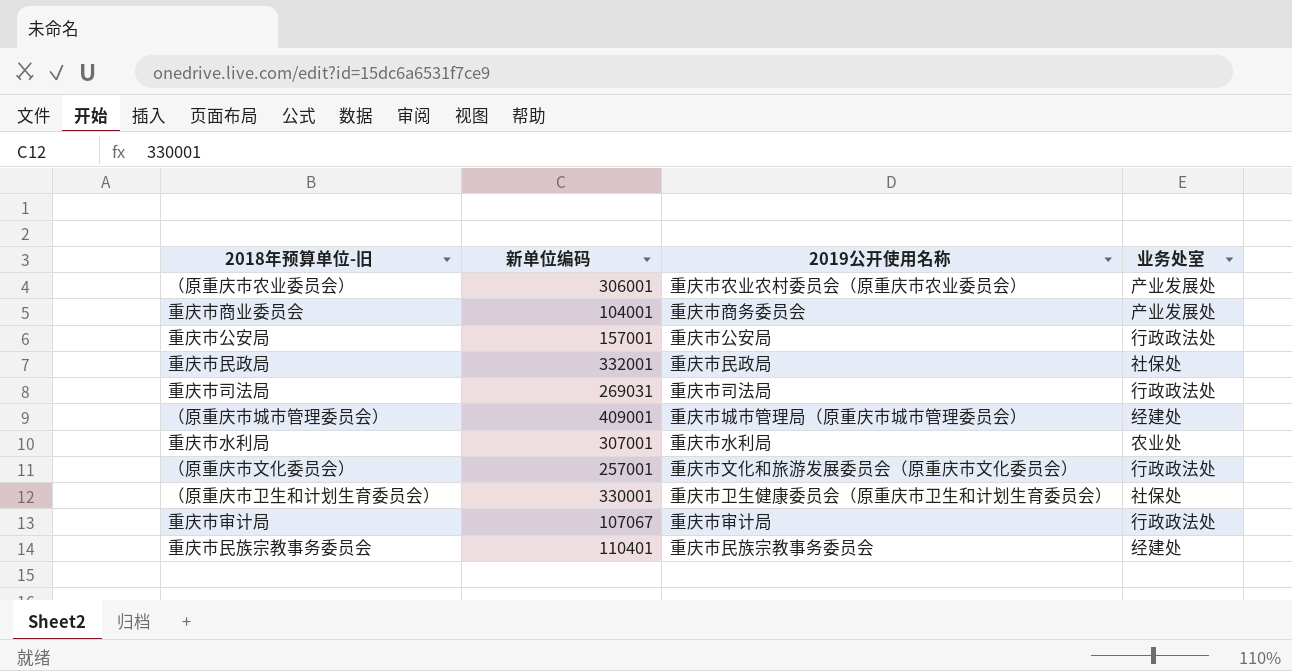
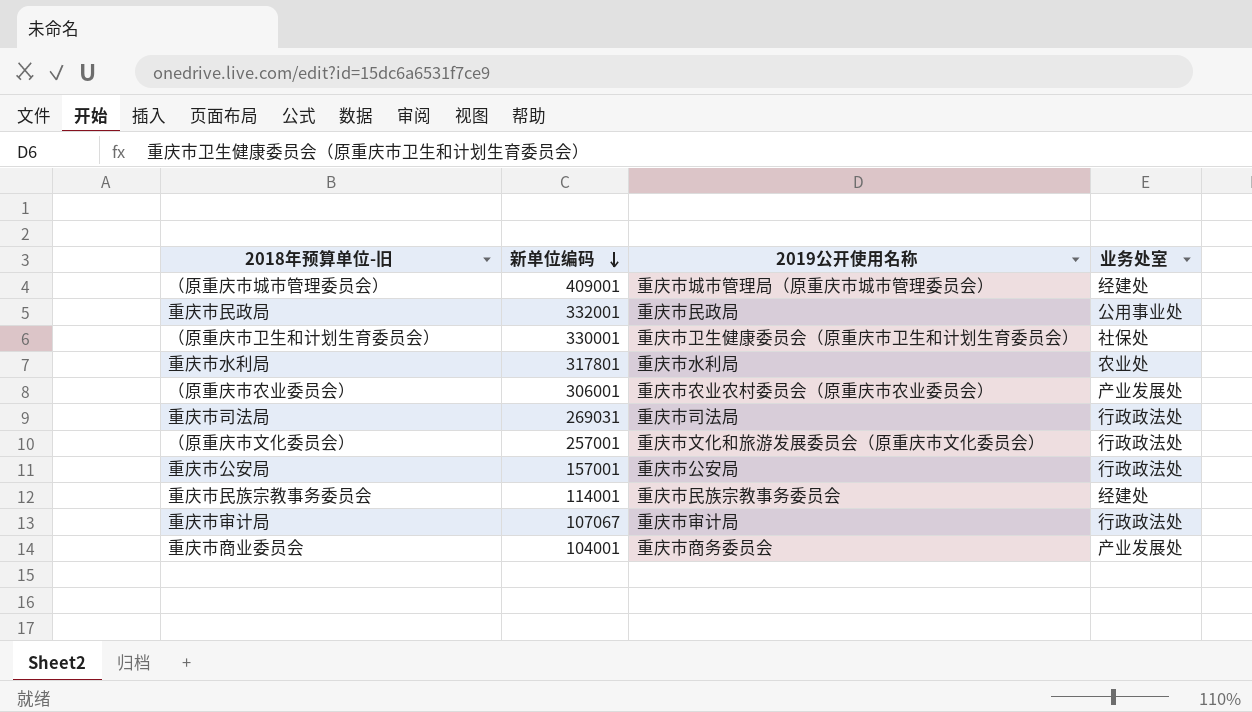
row order: none -> 新单位编码 descending
重庆市民政局 | 业务处室: 社保处 -> 公用事业处
重庆市水利局 | 新单位编码: 307001 -> 317801
重庆市民族宗教事务委员会 | 新单位编码: 110401 -> 114001

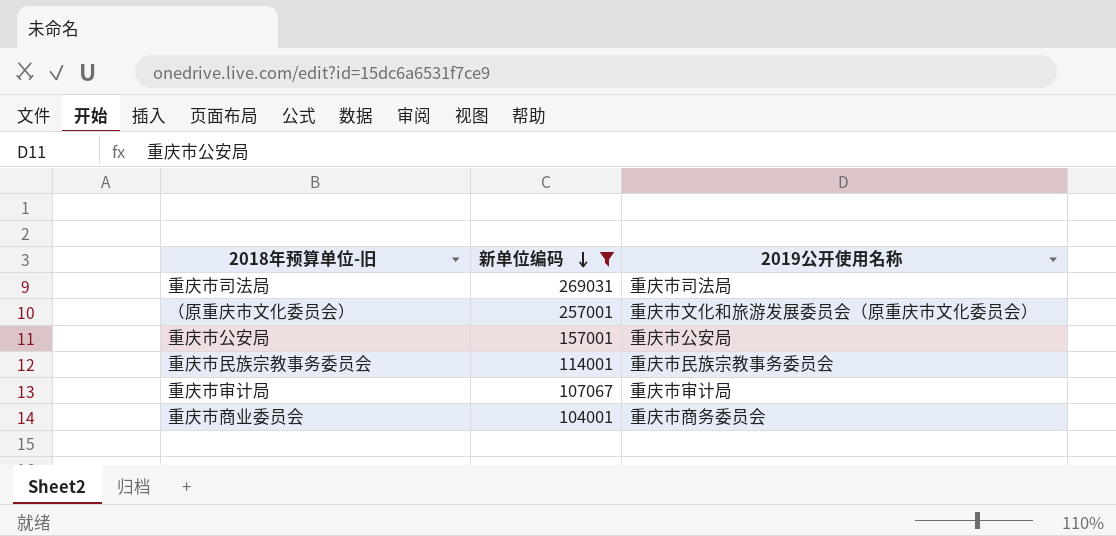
filter: none -> 新单位编码 <= 269031
column 业务处室 | position: 4 -> none

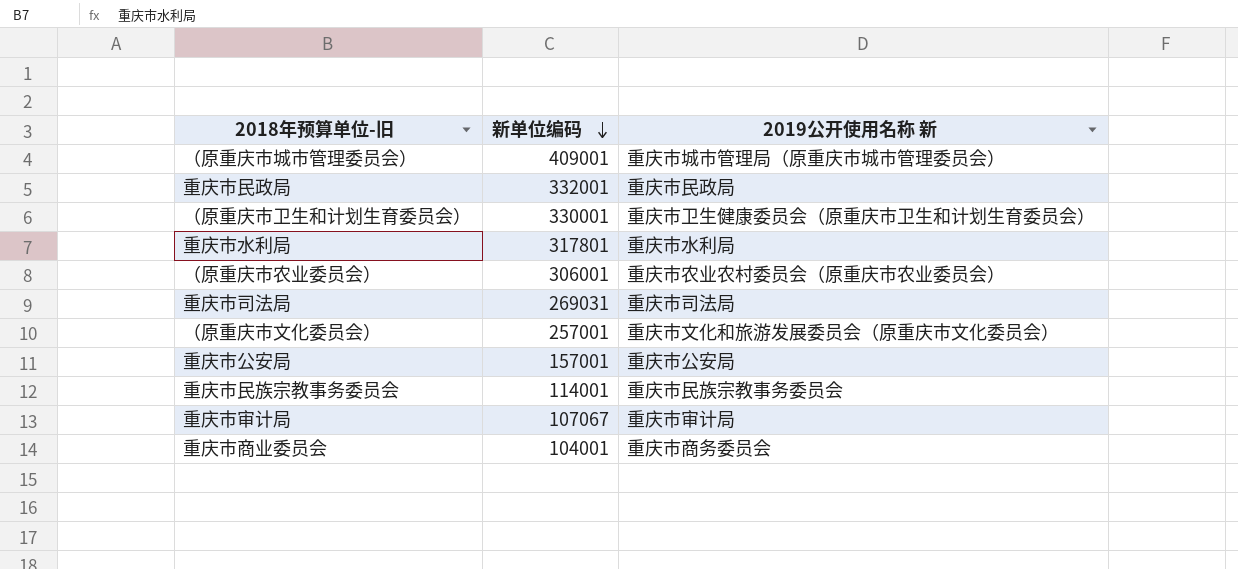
filter: 新单位编码 <= 269031 -> none
column name: 2019公开使用名称 -> 2019公开使用名称 新

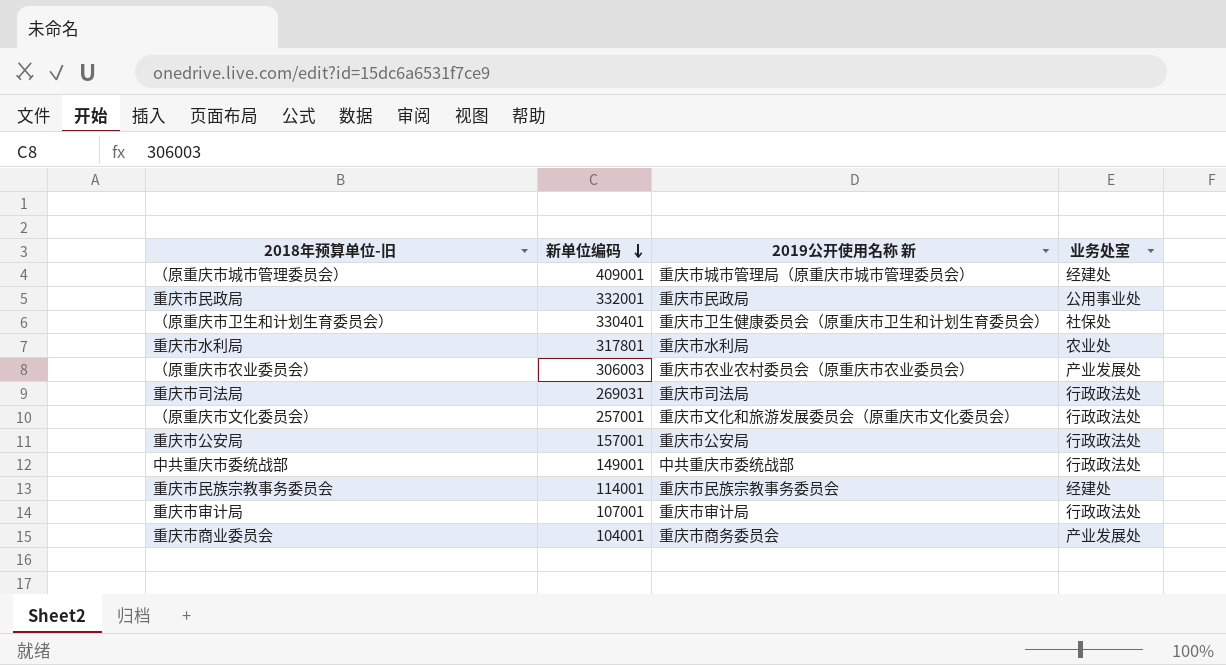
column 业务处室 | position: none -> 4
（原重庆市卫生和计划生育委员会） | 新单位编码: 330001 -> 330401
（原重庆市农业委员会） | 新单位编码: 306001 -> 306003
row 中共重庆市委统战部: none -> 149001 | 中共重庆市委统战部 | 行政政法处
重庆市审计局 | 新单位编码: 107067 -> 107001

